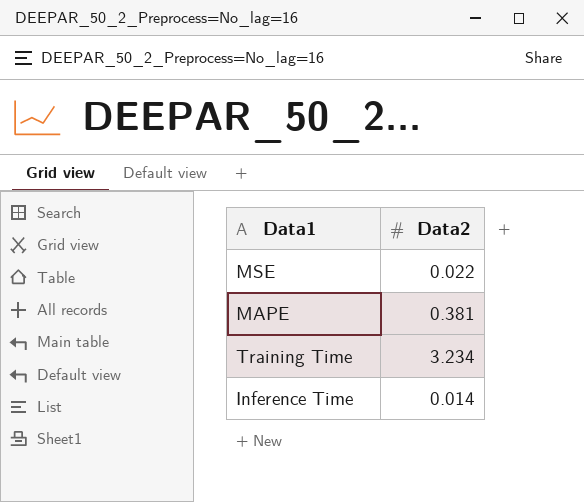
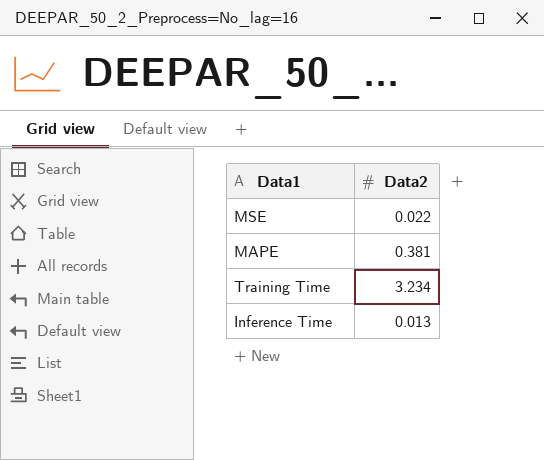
Inference Time | Data2: 0.014 -> 0.013

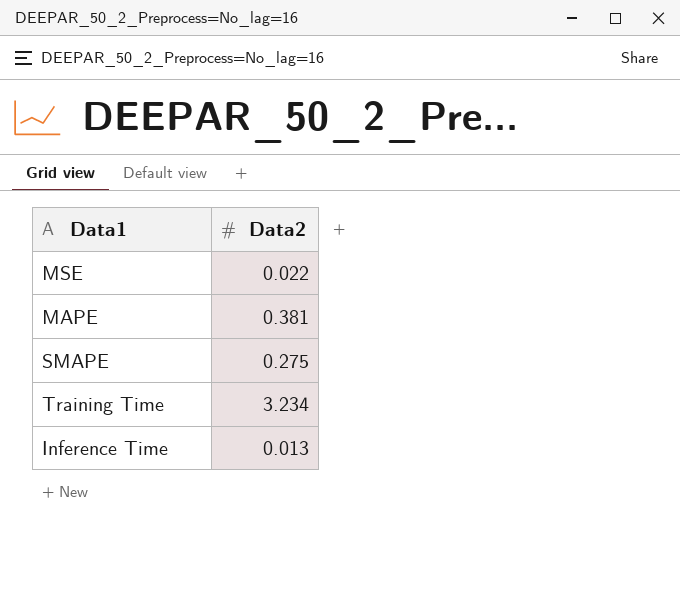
row SMAPE: none -> 0.275

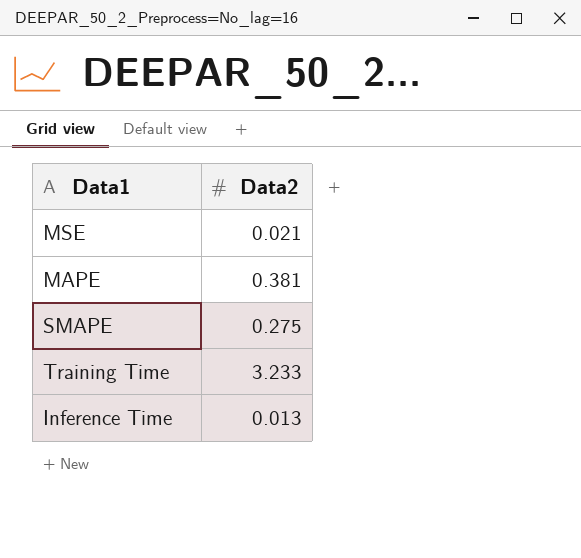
MSE | Data2: 0.022 -> 0.021
Training Time | Data2: 3.234 -> 3.233

